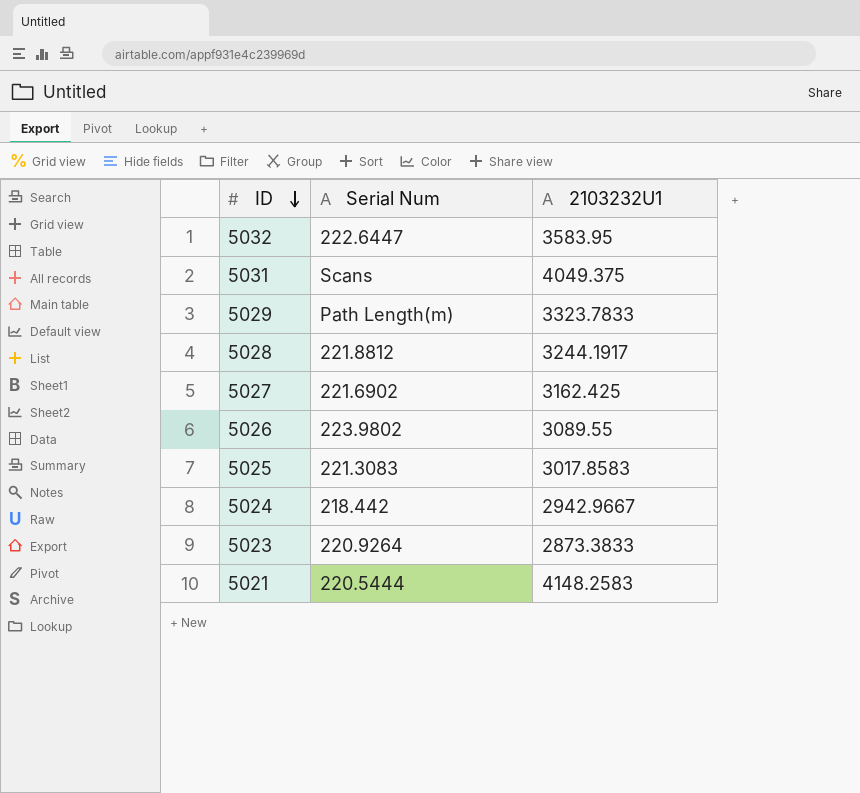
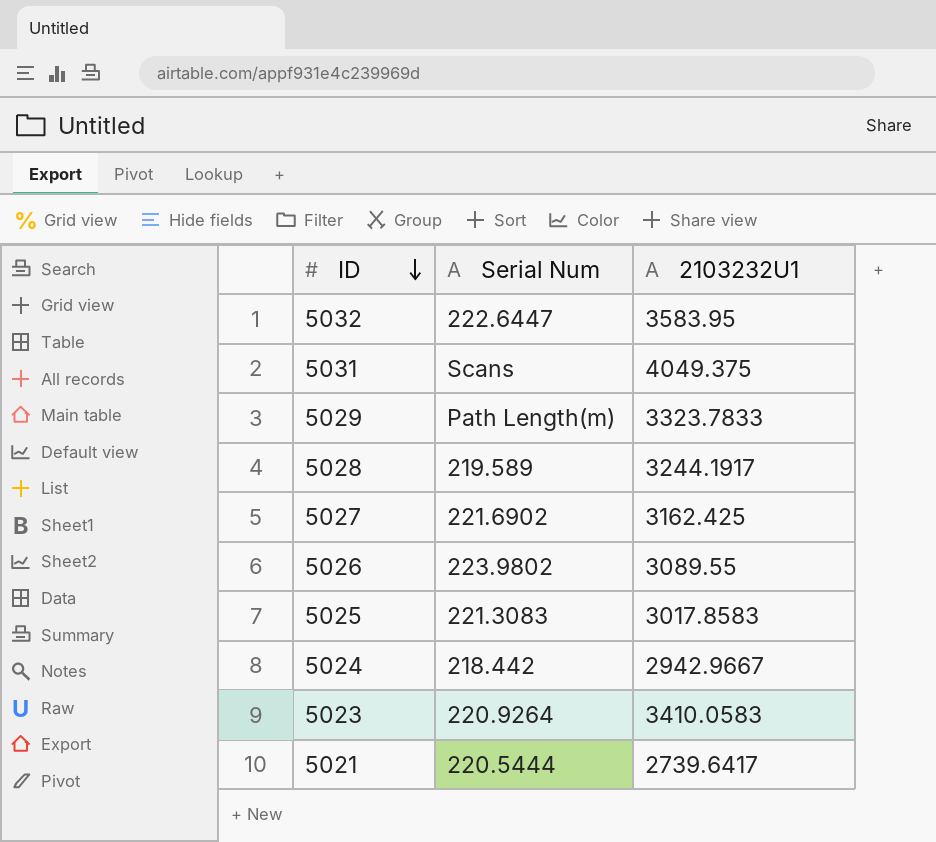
5028 | Serial Num: 221.8812 -> 219.589
5023 | 2103232U1: 2873.3833 -> 3410.0583
5021 | 2103232U1: 4148.2583 -> 2739.6417

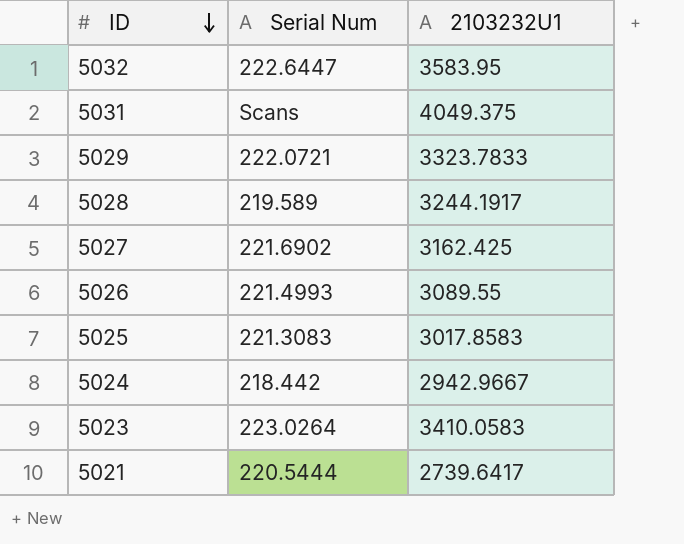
5029 | Serial Num: Path Length(m) -> 222.0721
5026 | Serial Num: 223.9802 -> 221.4993
5023 | Serial Num: 220.9264 -> 223.0264

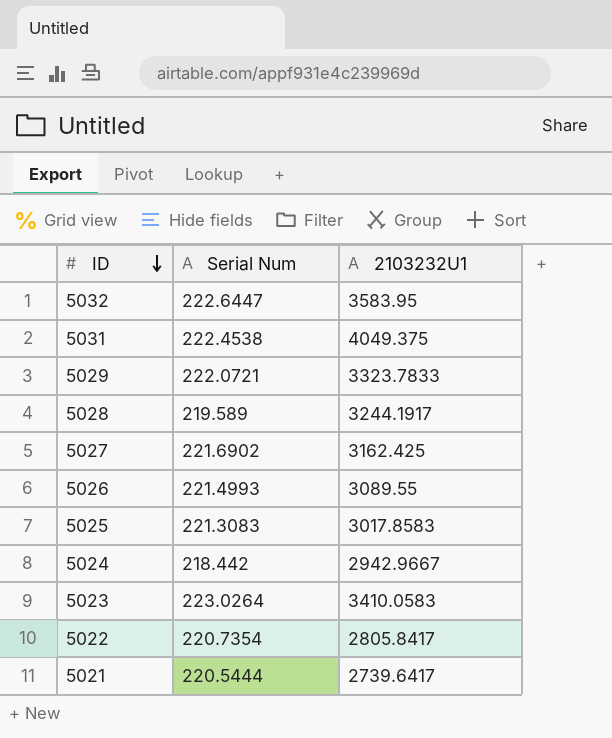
5031 | Serial Num: Scans -> 222.4538
row 5022: none -> 220.7354 | 2805.8417

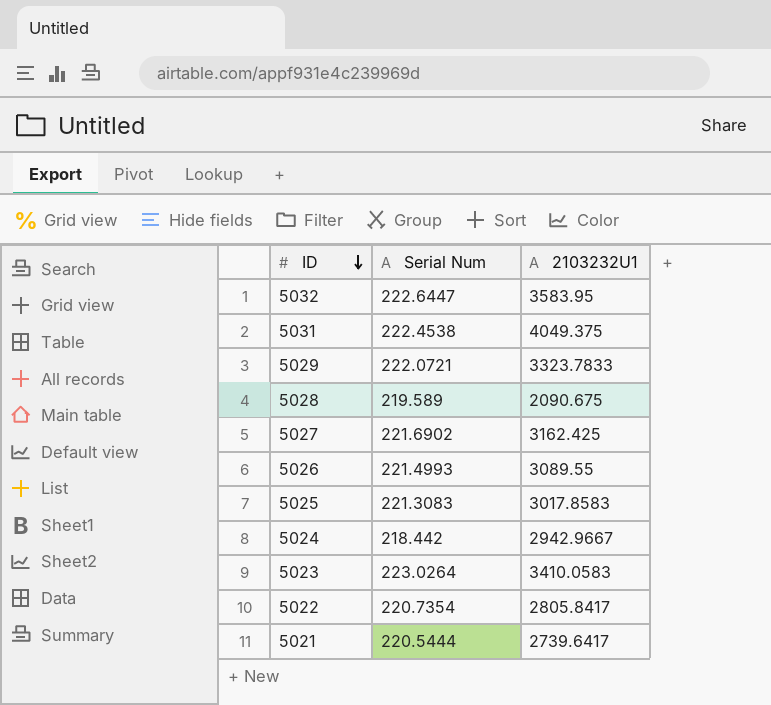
5028 | 2103232U1: 3244.1917 -> 2090.675

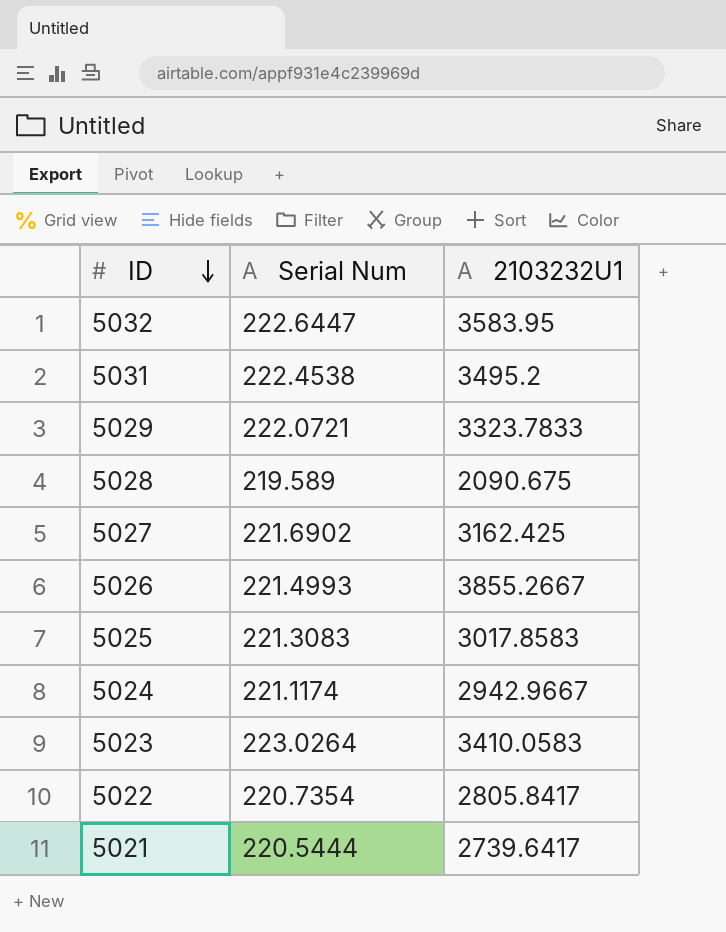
5031 | 2103232U1: 4049.375 -> 3495.2
5026 | 2103232U1: 3089.55 -> 3855.2667
5024 | Serial Num: 218.442 -> 221.1174

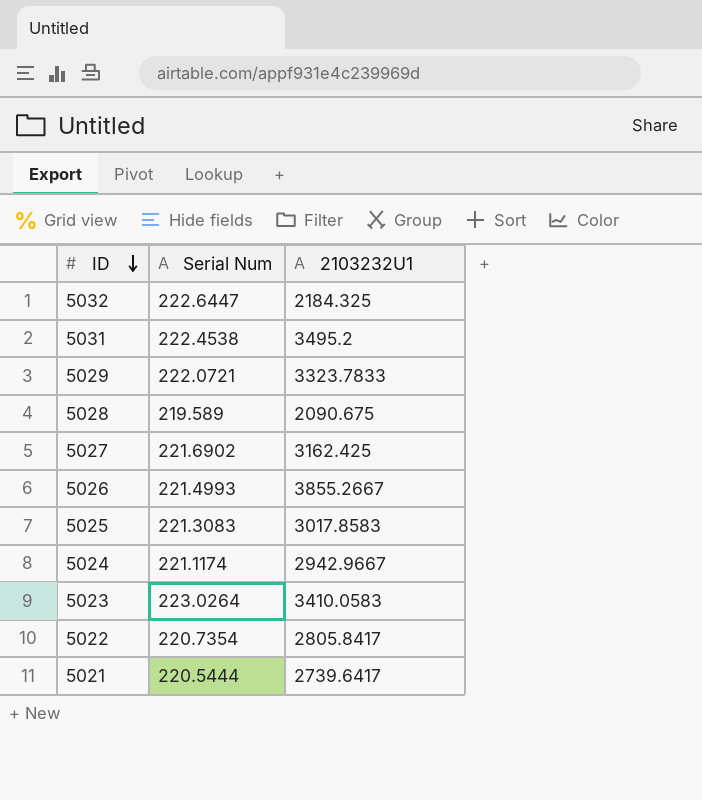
5032 | 2103232U1: 3583.95 -> 2184.325

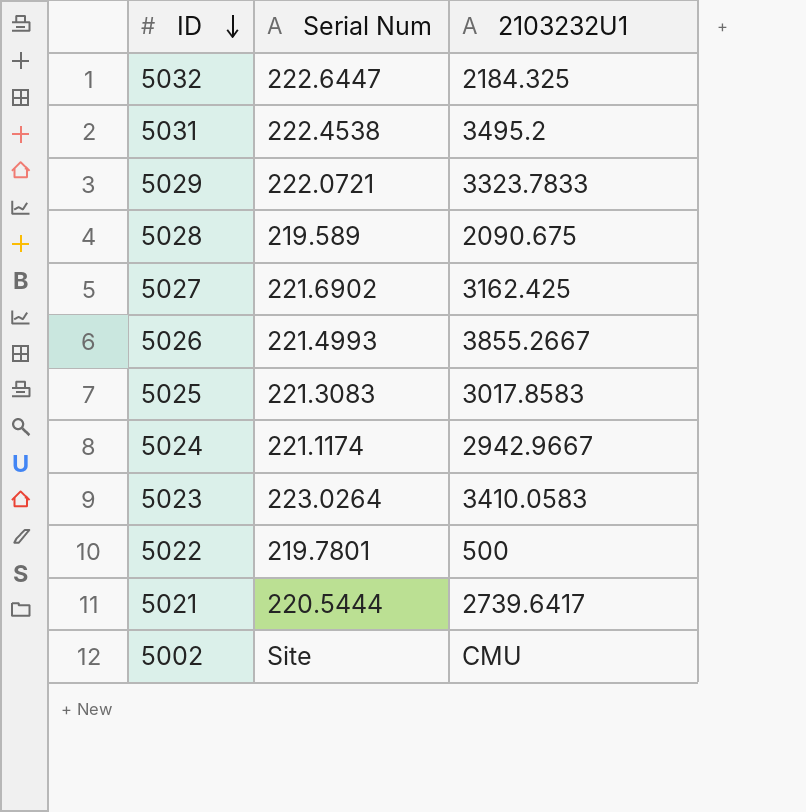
5022 | Serial Num: 220.7354 -> 219.7801
5022 | 2103232U1: 2805.8417 -> 500
row 5002: none -> Site | CMU

